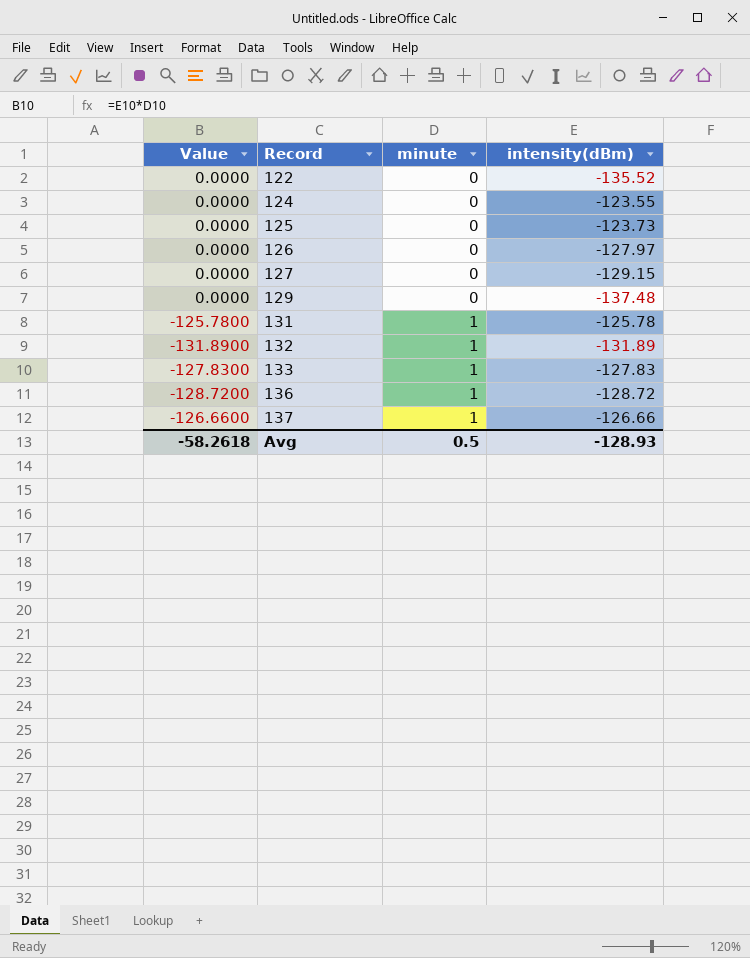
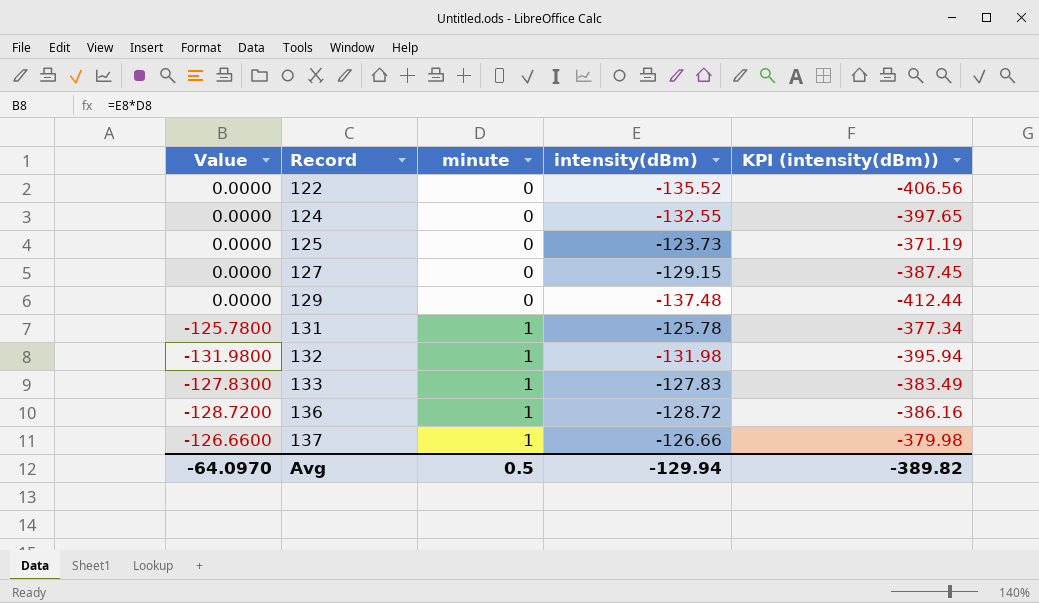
column KPI (intensity(dBm)) | formula: none -> [intensity(dBm)] * 3
row 126: 0.0000 | 0 | -127.97 -> none
124 | intensity(dBm): -123.55 -> -132.55
132 | Value: -131.8900 -> -131.9800
132 | intensity(dBm): -131.89 -> -131.98
Avg | Value: -58.2618 -> -64.0970
Avg | intensity(dBm): -128.93 -> -129.94

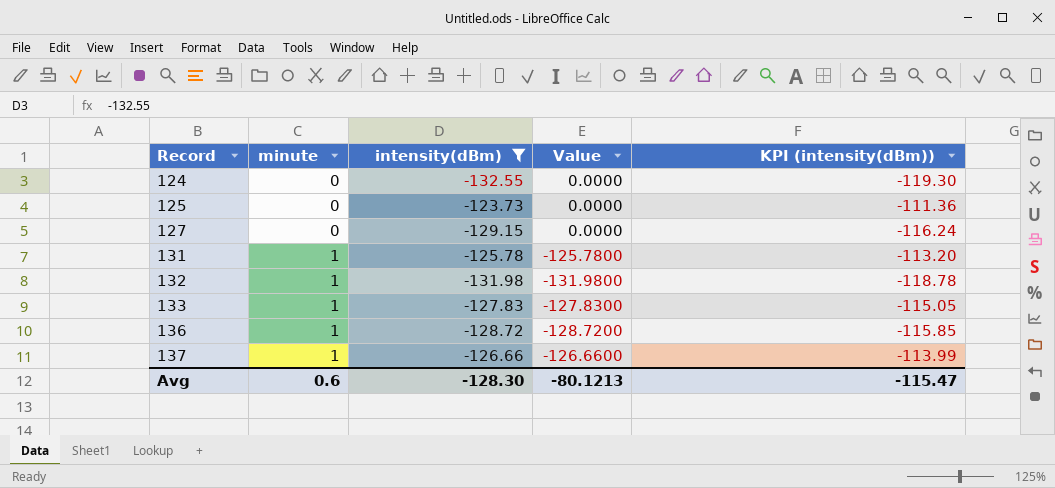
filter: none -> intensity(dBm) >= -132.55
column Value | position: 1 -> 4
column KPI (intensity(dBm)) | formula: [intensity(dBm)] * 3 -> [intensity(dBm)] * 0.9
Avg | minute: 0.5 -> 0.6
Avg | intensity(dBm): -129.94 -> -128.30
Avg | Value: -64.0970 -> -80.1213
Avg | KPI (intensity(dBm)): -389.82 -> -115.47

